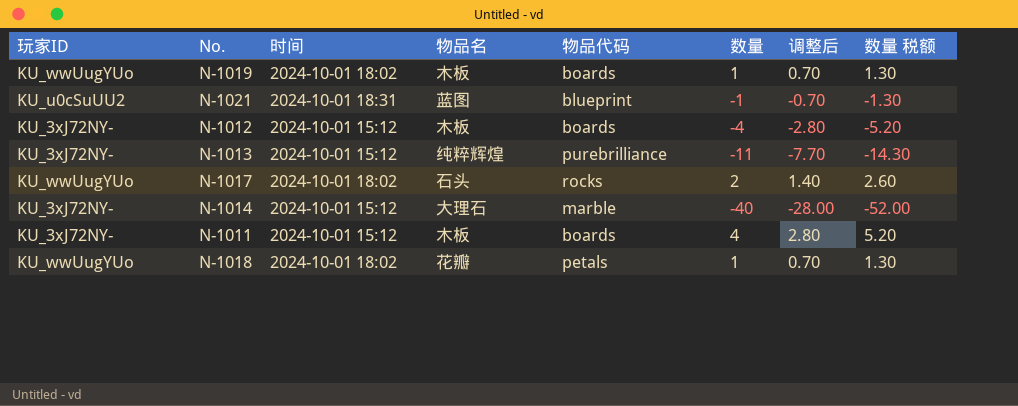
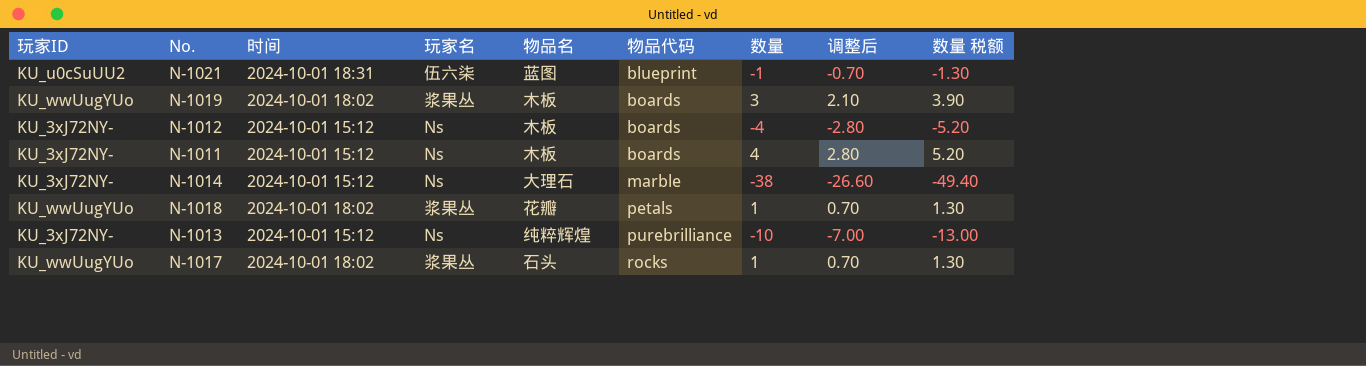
row order: none -> 物品代码 ascending
column 玩家名 | position: none -> 4
N-1019 | 数量: 1 -> 3
N-1019 | 调整后: 0.70 -> 2.10
N-1019 | 数量 税额: 1.30 -> 3.90
N-1014 | 数量: -40 -> -38
N-1014 | 调整后: -28.00 -> -26.60
N-1014 | 数量 税额: -52.00 -> -49.40
N-1013 | 数量: -11 -> -10
N-1013 | 调整后: -7.70 -> -7.00
N-1013 | 数量 税额: -14.30 -> -13.00
N-1017 | 数量: 2 -> 1
N-1017 | 调整后: 1.40 -> 0.70
N-1017 | 数量 税额: 2.60 -> 1.30

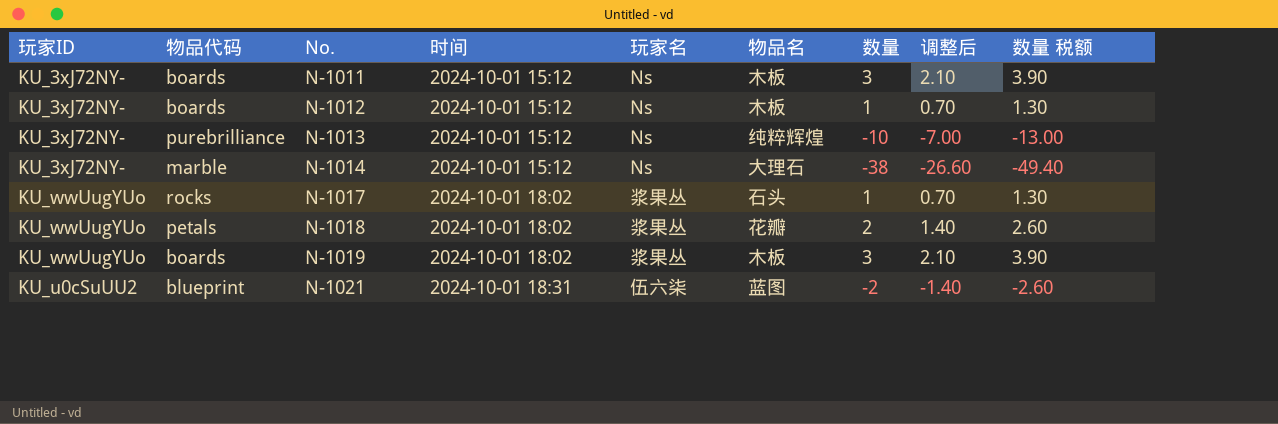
row order: 物品代码 ascending -> No. ascending
column 物品代码 | position: 6 -> 2
N-1011 | 数量: 4 -> 3
N-1011 | 调整后: 2.80 -> 2.10
N-1011 | 数量 税额: 5.20 -> 3.90
N-1012 | 数量: -4 -> 1
N-1012 | 调整后: -2.80 -> 0.70
N-1012 | 数量 税额: -5.20 -> 1.30
N-1018 | 数量: 1 -> 2
N-1018 | 调整后: 0.70 -> 1.40
N-1018 | 数量 税额: 1.30 -> 2.60
N-1021 | 数量: -1 -> -2
N-1021 | 调整后: -0.70 -> -1.40
N-1021 | 数量 税额: -1.30 -> -2.60

